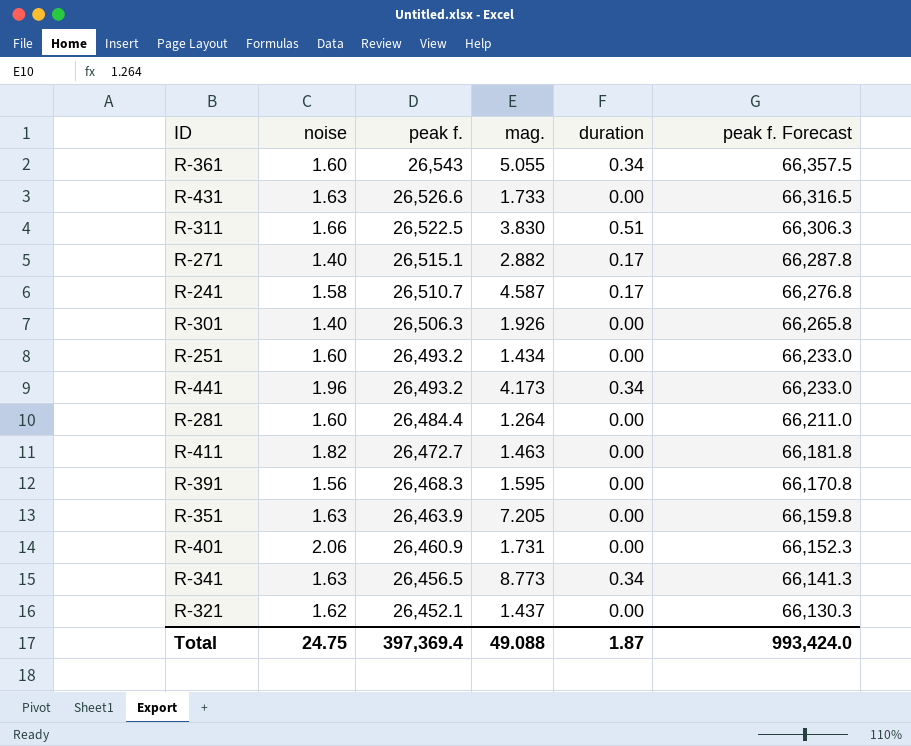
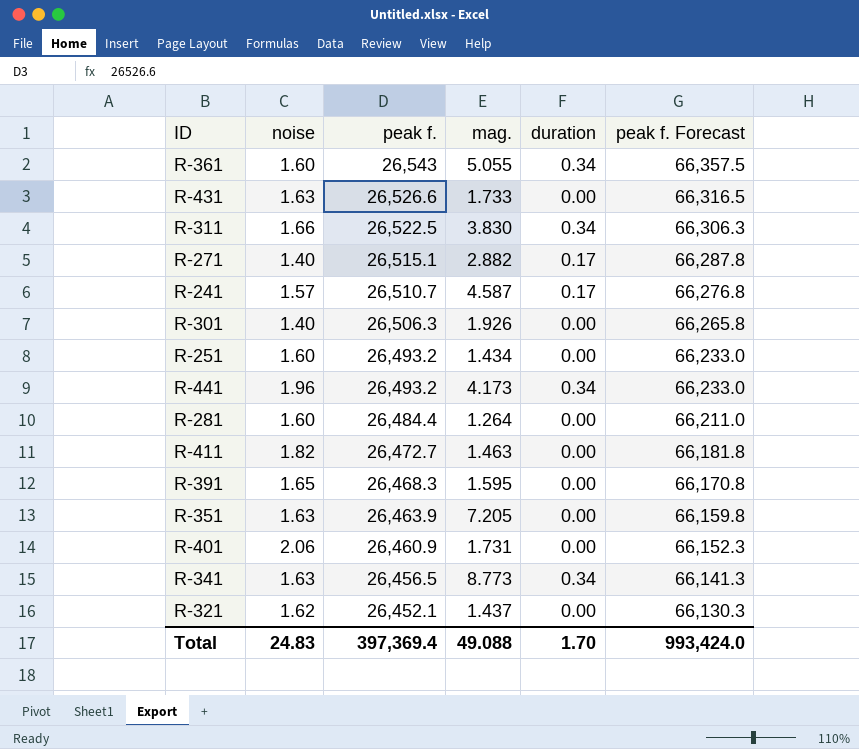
R-311 | duration: 0.51 -> 0.34
R-241 | noise: 1.58 -> 1.57
R-391 | noise: 1.56 -> 1.65
Total | noise: 24.75 -> 24.83
Total | duration: 1.87 -> 1.70

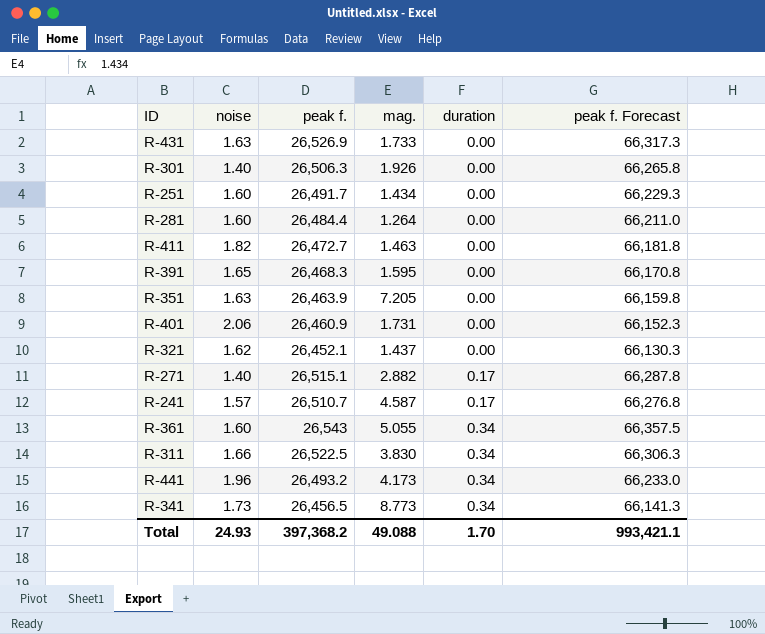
row order: peak f. descending -> duration ascending
R-431 | peak f.: 26,526.6 -> 26,526.9
R-431 | peak f. Forecast: 66,316.5 -> 66,317.3
R-251 | peak f.: 26,493.2 -> 26,491.7
R-251 | peak f. Forecast: 66,233.0 -> 66,229.3
R-341 | noise: 1.63 -> 1.73
Total | noise: 24.83 -> 24.93
Total | peak f.: 397,369.4 -> 397,368.2
Total | peak f. Forecast: 993,424.0 -> 993,421.1

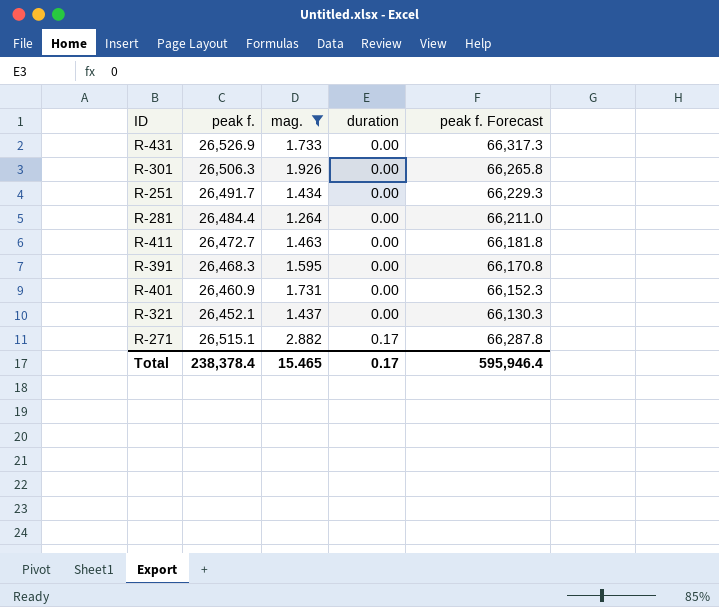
filter: none -> mag. <= 2.882
column noise | position: 2 -> none
Total | peak f.: 397,368.2 -> 238,378.4
Total | mag.: 49.088 -> 15.465
Total | duration: 1.70 -> 0.17
Total | peak f. Forecast: 993,421.1 -> 595,946.4

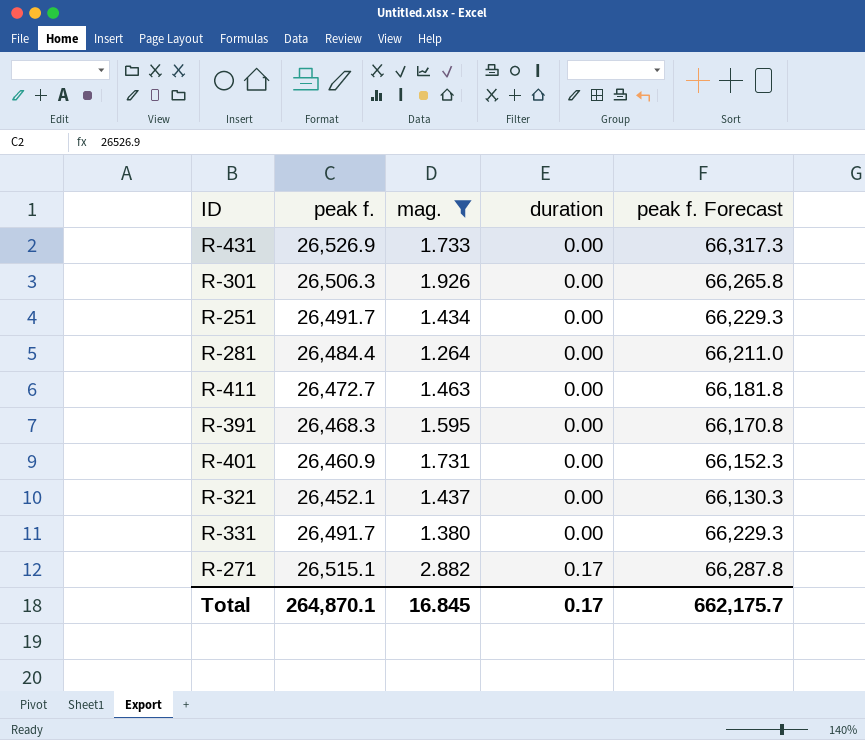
row R-331: none -> 26,491.7 | 1.380 | 0.00 | 66,229.3
Total | peak f.: 238,378.4 -> 264,870.1
Total | mag.: 15.465 -> 16.845
Total | peak f. Forecast: 595,946.4 -> 662,175.7

